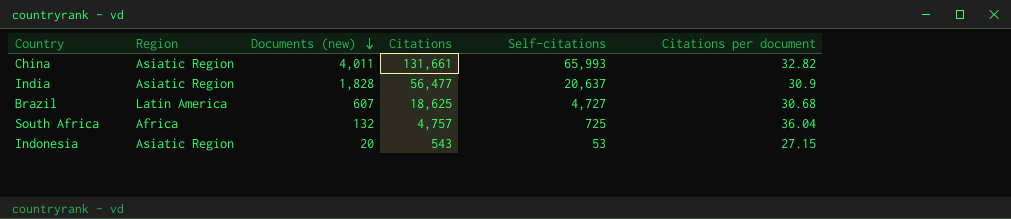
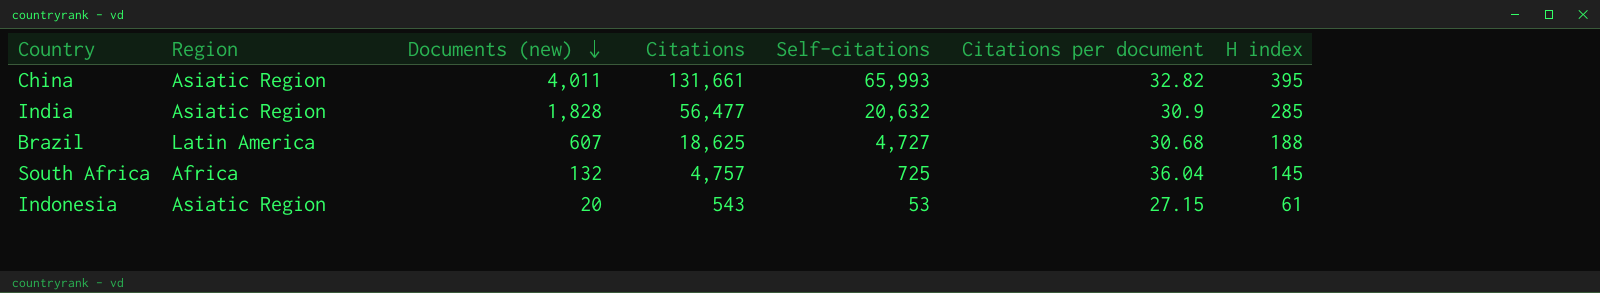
column H index | position: none -> 7
India | Self-citations: 20,637 -> 20,632

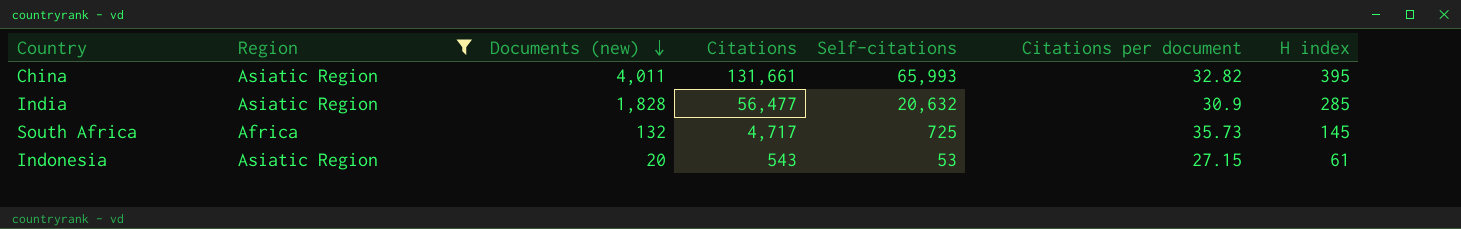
filter: none -> Region != Latin America
South Africa | Citations: 4,757 -> 4,717
South Africa | Citations per document: 36.04 -> 35.73

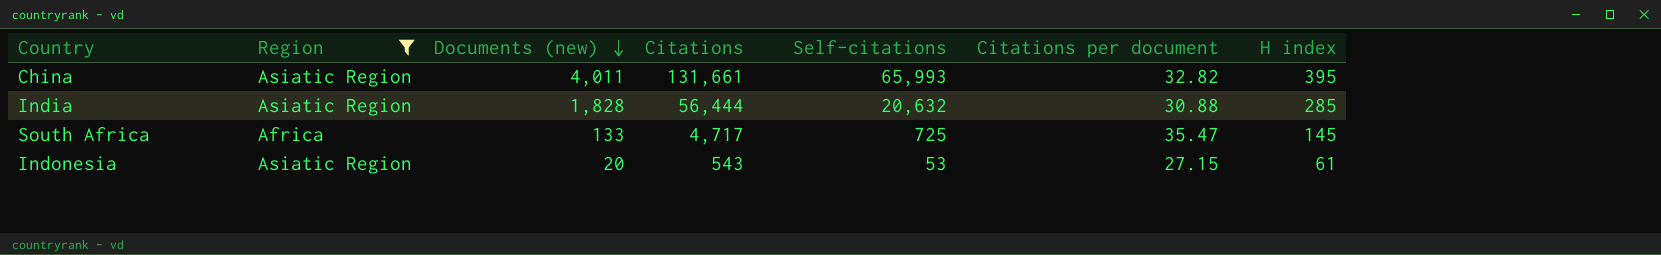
India | Citations: 56,477 -> 56,444
India | Citations per document: 30.9 -> 30.88
South Africa | Documents (new): 132 -> 133
South Africa | Citations per document: 35.73 -> 35.47

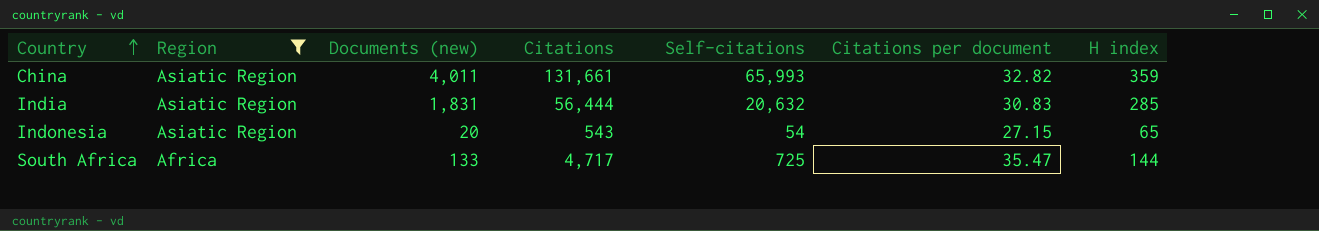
row order: Documents (new) descending -> Country ascending
China | H index: 395 -> 359
India | Documents (new): 1,828 -> 1,831
India | Citations per document: 30.88 -> 30.83
Indonesia | Self-citations: 53 -> 54
Indonesia | H index: 61 -> 65
South Africa | H index: 145 -> 144

